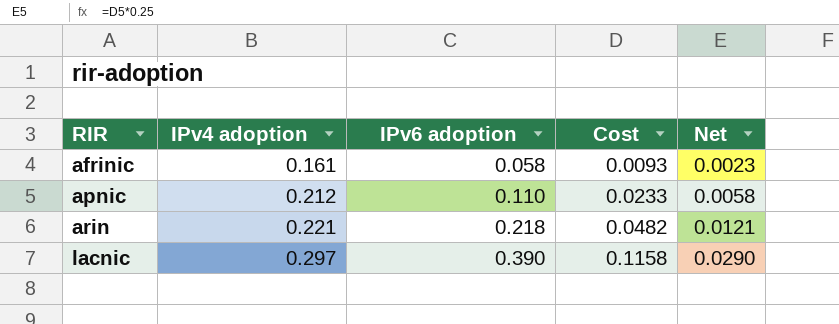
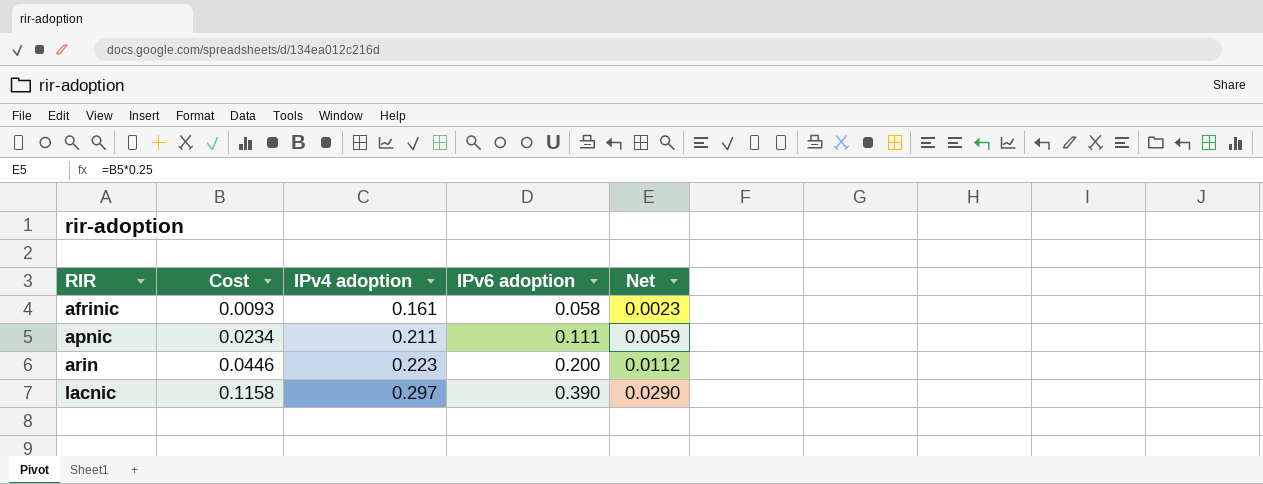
column Cost | position: 4 -> 2
apnic | Cost: 0.0233 -> 0.0234
apnic | IPv4 adoption: 0.212 -> 0.211
apnic | IPv6 adoption: 0.110 -> 0.111
apnic | Net: 0.0058 -> 0.0059
arin | Cost: 0.0482 -> 0.0446
arin | IPv4 adoption: 0.221 -> 0.223
arin | IPv6 adoption: 0.218 -> 0.200
arin | Net: 0.0121 -> 0.0112

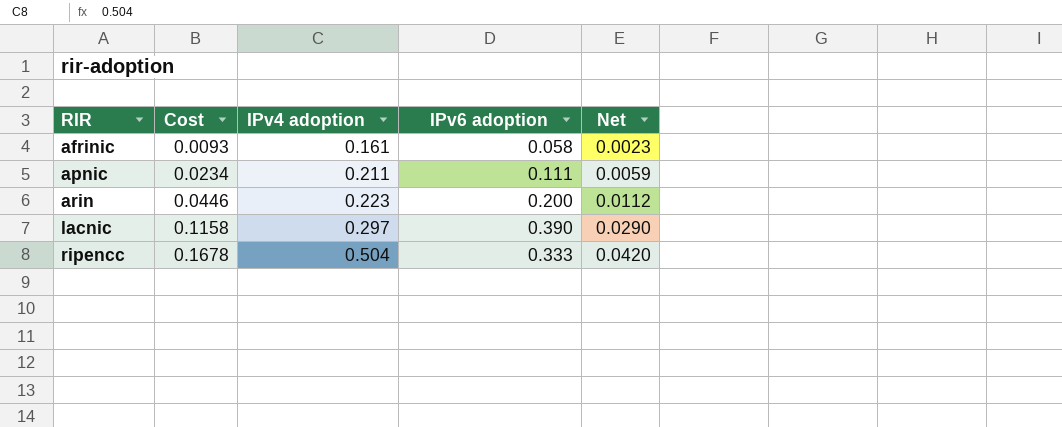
row ripencc: none -> 0.1678 | 0.504 | 0.333 | 0.0420

